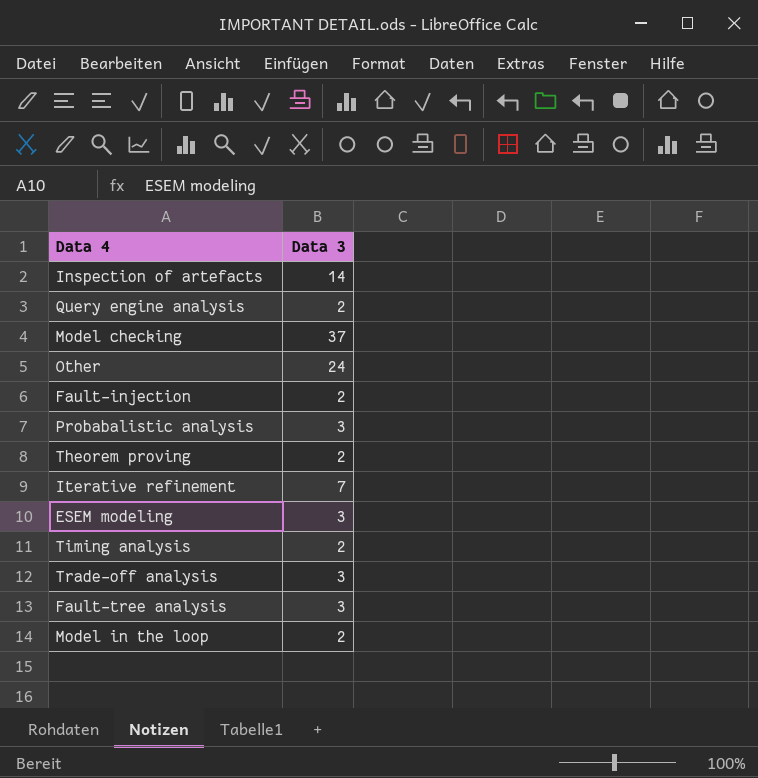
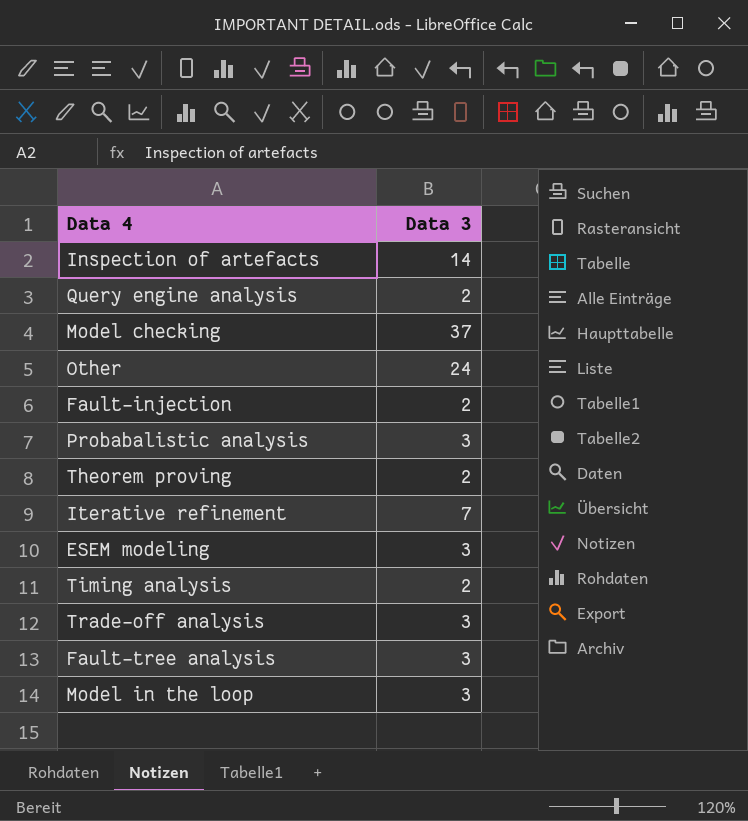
Model in the loop | Data 3: 2 -> 3

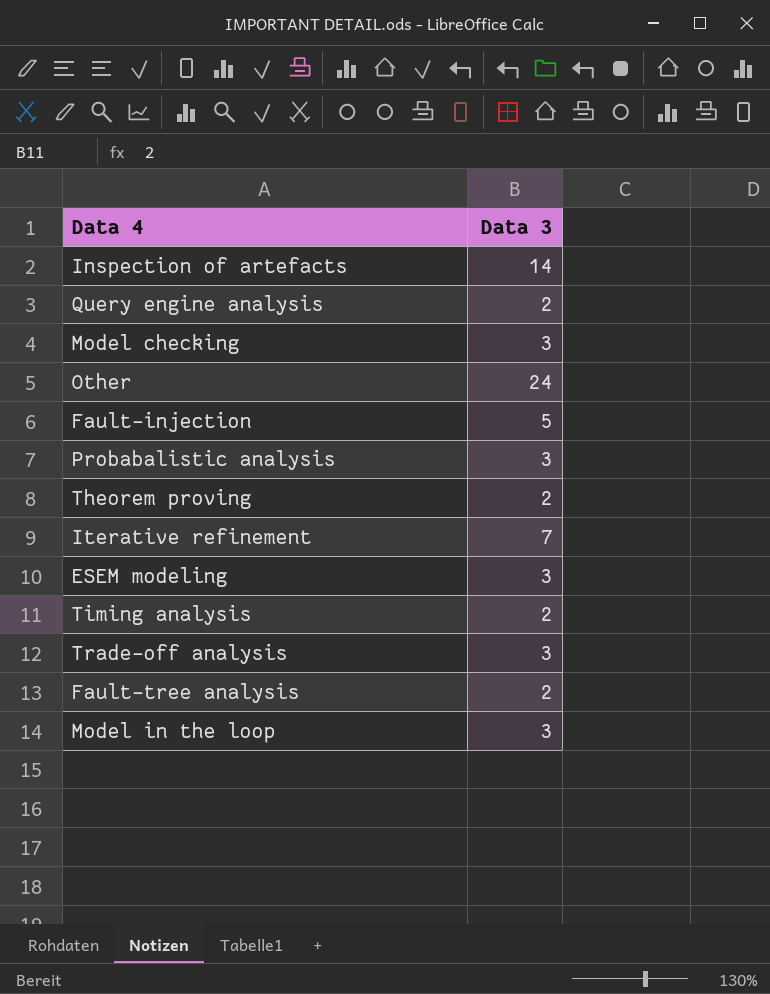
Model checking | Data 3: 37 -> 3
Fault-injection | Data 3: 2 -> 5
Fault-tree analysis | Data 3: 3 -> 2

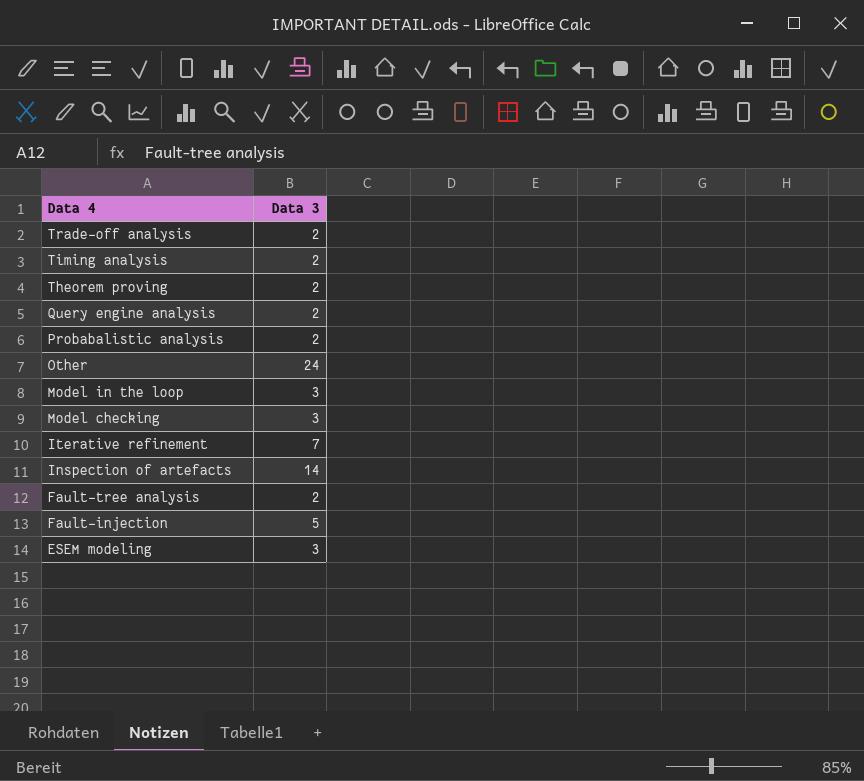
row order: none -> Data 4 descending
Trade-off analysis | Data 3: 3 -> 2
Probabalistic analysis | Data 3: 3 -> 2

